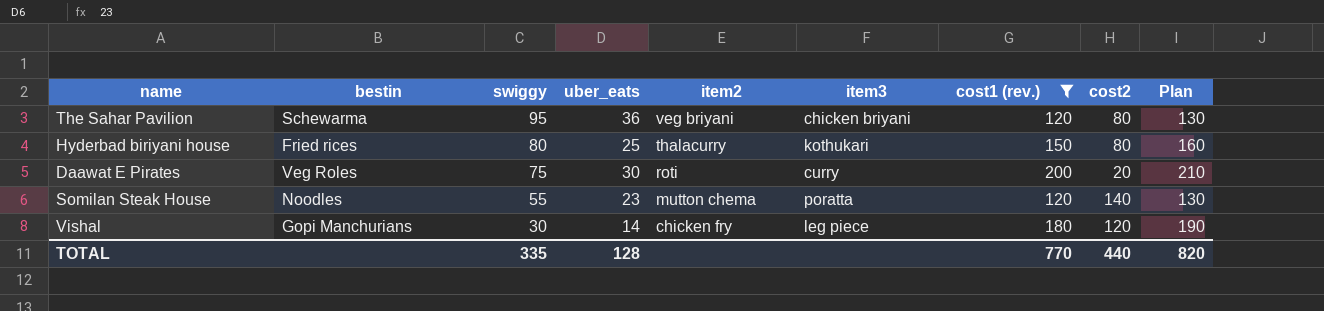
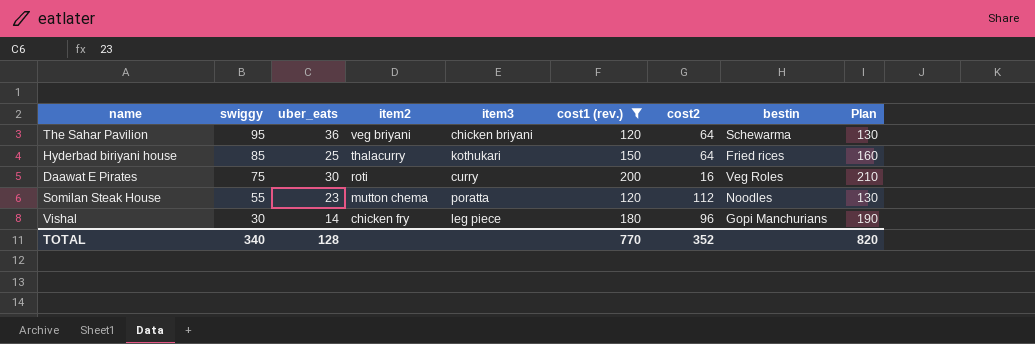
column bestin | position: 2 -> 8
The Sahar Pavilion | cost2: 80 -> 64
Hyderbad biriyani house | swiggy: 80 -> 85
Hyderbad biriyani house | cost2: 80 -> 64
Daawat E Pirates | cost2: 20 -> 16
Somilan Steak House | cost2: 140 -> 112
Vishal | cost2: 120 -> 96
TOTAL | swiggy: 335 -> 340
TOTAL | cost2: 440 -> 352

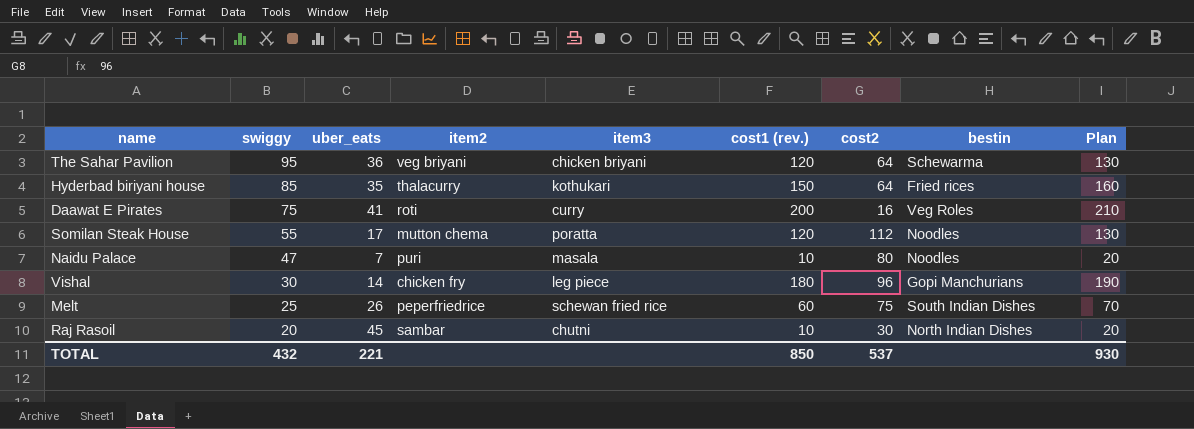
filter: cost1 (rev.) >= 120 -> none
Hyderbad biriyani house | uber_eats: 25 -> 35
Daawat E Pirates | uber_eats: 30 -> 41
Somilan Steak House | uber_eats: 23 -> 17
TOTAL | swiggy: 340 -> 432
TOTAL | uber_eats: 128 -> 221
TOTAL | cost1 (rev.): 770 -> 850
TOTAL | cost2: 352 -> 537
TOTAL | Plan: 820 -> 930

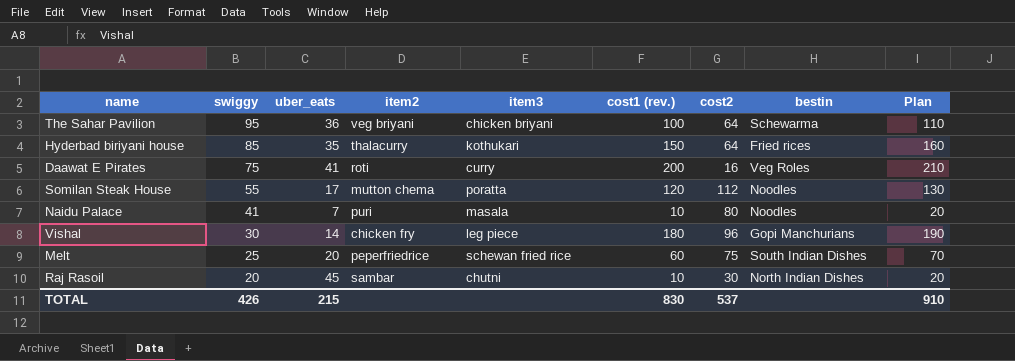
The Sahar Pavilion | cost1 (rev.): 120 -> 100
The Sahar Pavilion | Plan: 130 -> 110
Naidu Palace | swiggy: 47 -> 41
Melt | uber_eats: 26 -> 20
TOTAL | swiggy: 432 -> 426
TOTAL | uber_eats: 221 -> 215
TOTAL | cost1 (rev.): 850 -> 830
TOTAL | Plan: 930 -> 910

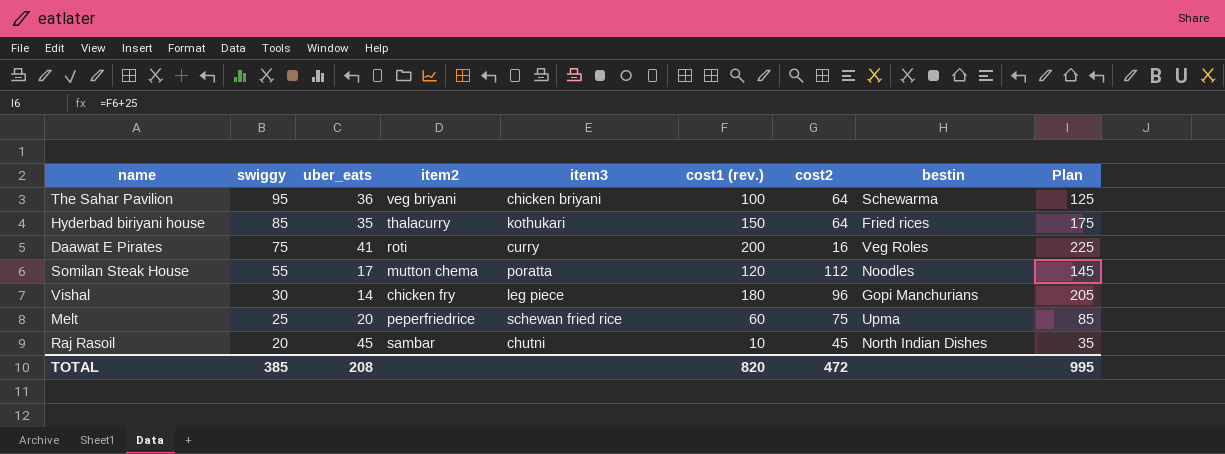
column Plan | formula: [cost1 (rev.)] + 10 -> [cost1 (rev.)] + 25
row Naidu Palace: 41 | 7 | puri | masala | 10 | 80 | Noodles | 20 -> none
Melt | bestin: South Indian Dishes -> Upma
Raj Rasoil | cost2: 30 -> 45
TOTAL | swiggy: 426 -> 385
TOTAL | uber_eats: 215 -> 208
TOTAL | cost1 (rev.): 830 -> 820
TOTAL | cost2: 537 -> 472
TOTAL | Plan: 910 -> 995

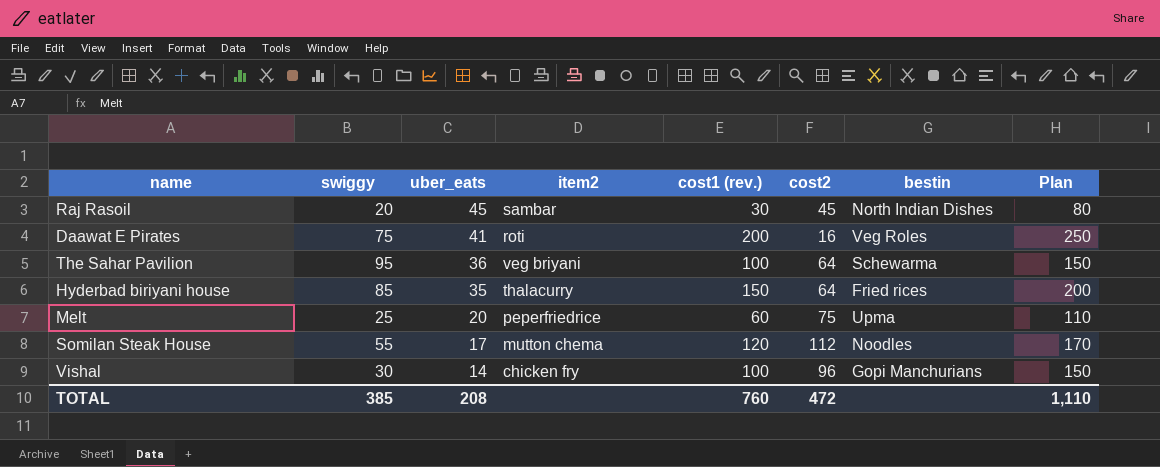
row order: swiggy descending -> uber_eats descending
column item3 | position: 5 -> none
column Plan | formula: [cost1 (rev.)] + 25 -> [cost1 (rev.)] + 50
Raj Rasoil | cost1 (rev.): 10 -> 30
Vishal | cost1 (rev.): 180 -> 100
TOTAL | cost1 (rev.): 820 -> 760
TOTAL | Plan: 995 -> 1,110

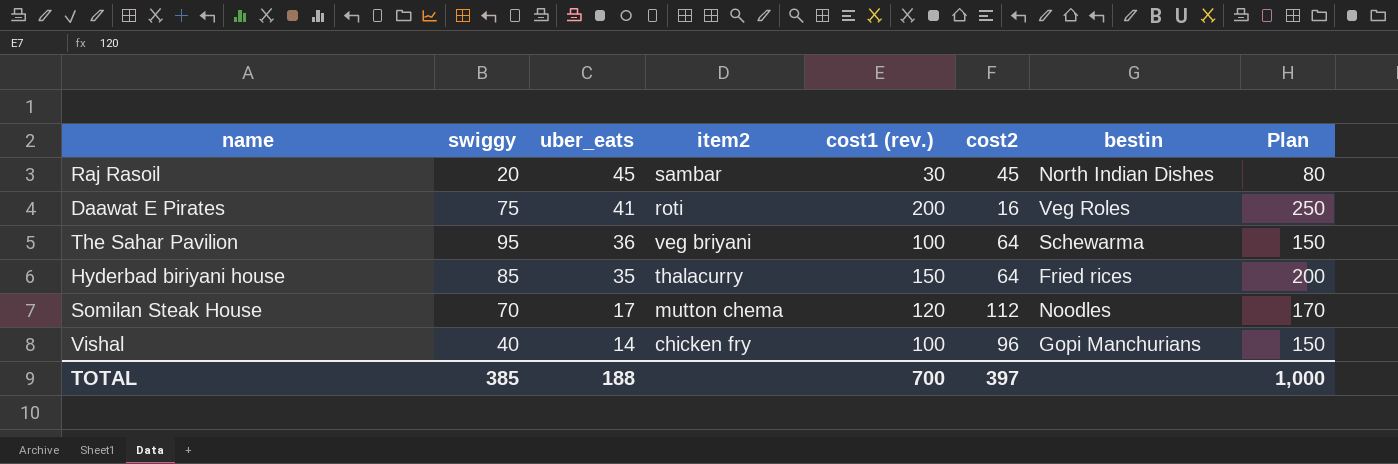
row Melt: 25 | 20 | peperfriedrice | 60 | 75 | Upma | 110 -> none
Somilan Steak House | swiggy: 55 -> 70
Vishal | swiggy: 30 -> 40
TOTAL | uber_eats: 208 -> 188
TOTAL | cost1 (rev.): 760 -> 700
TOTAL | cost2: 472 -> 397
TOTAL | Plan: 1,110 -> 1,000

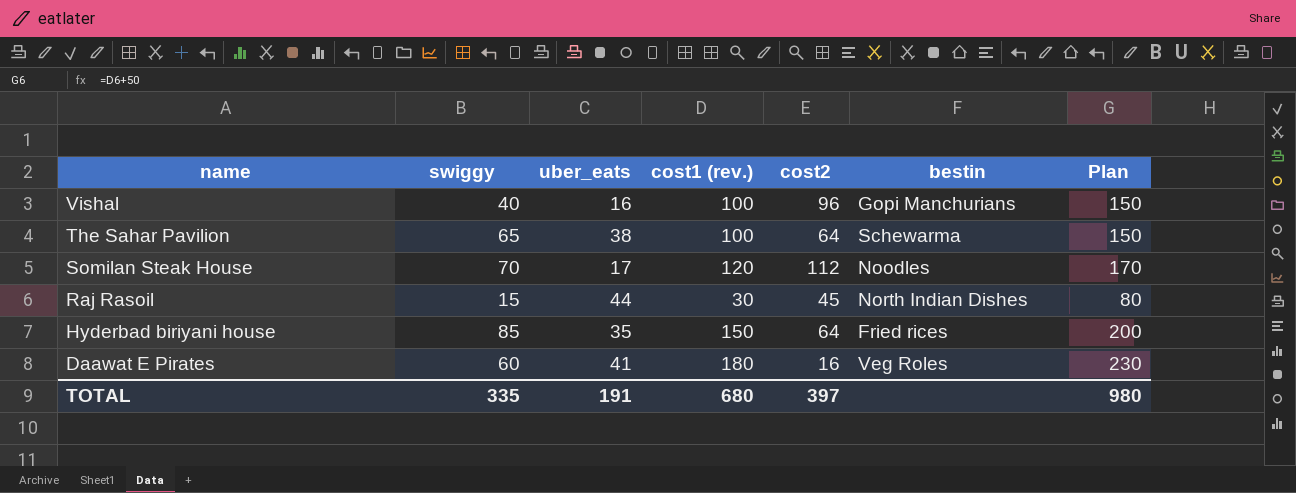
row order: uber_eats descending -> name descending
column item2 | position: 4 -> none
Vishal | uber_eats: 14 -> 16
The Sahar Pavilion | swiggy: 95 -> 65
The Sahar Pavilion | uber_eats: 36 -> 38
Raj Rasoil | swiggy: 20 -> 15
Raj Rasoil | uber_eats: 45 -> 44
Daawat E Pirates | swiggy: 75 -> 60
Daawat E Pirates | cost1 (rev.): 200 -> 180
Daawat E Pirates | Plan: 250 -> 230
TOTAL | swiggy: 385 -> 335
TOTAL | uber_eats: 188 -> 191
TOTAL | cost1 (rev.): 700 -> 680
TOTAL | Plan: 1,000 -> 980

